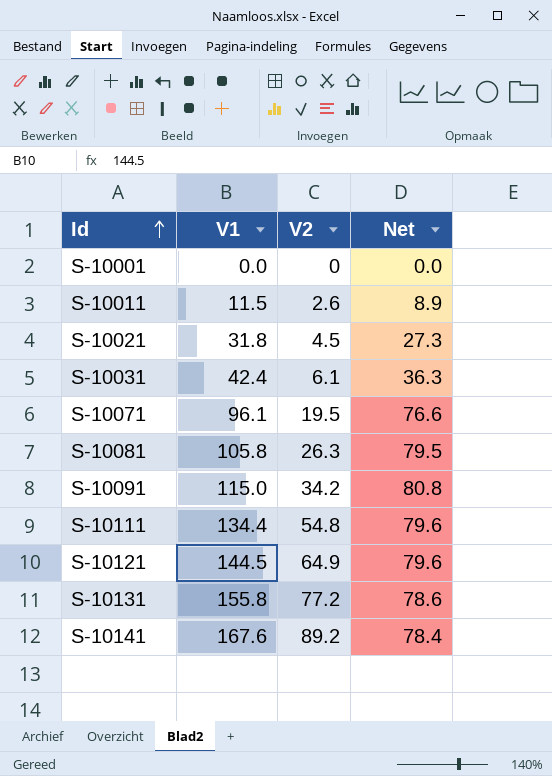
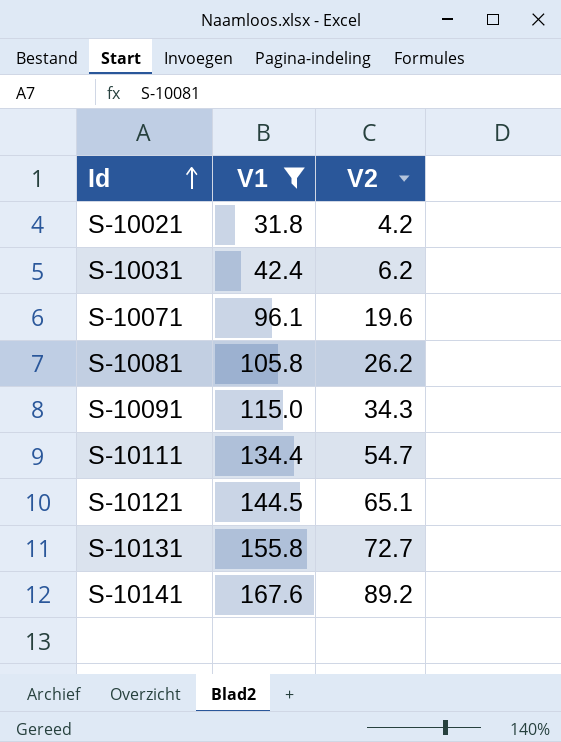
filter: none -> V1 >= 31.8
column Net | formula: [V1] - [V2] -> none
S-10021 | V2: 4.5 -> 4.2
S-10031 | V2: 6.1 -> 6.2
S-10071 | V2: 19.5 -> 19.6
S-10081 | V2: 26.3 -> 26.2
S-10091 | V2: 34.2 -> 34.3
S-10111 | V2: 54.8 -> 54.7
S-10121 | V2: 64.9 -> 65.1
S-10131 | V2: 77.2 -> 72.7

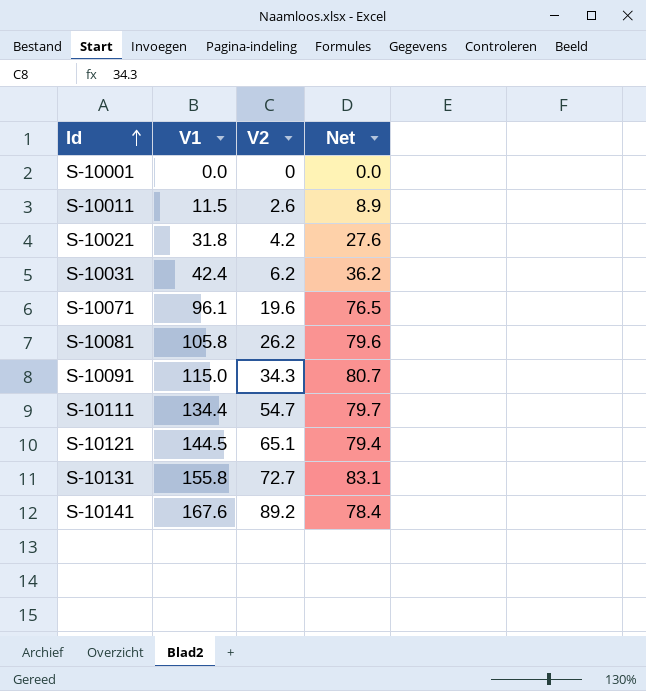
filter: V1 >= 31.8 -> none
column Net | formula: none -> [V1] - [V2]

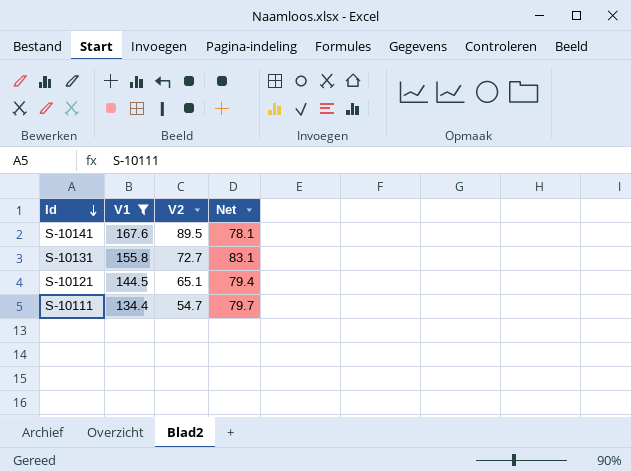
filter: none -> V1 >= 134.4
row order: Id ascending -> Id descending
S-10141 | V2: 89.2 -> 89.5
S-10141 | Net: 78.4 -> 78.1

